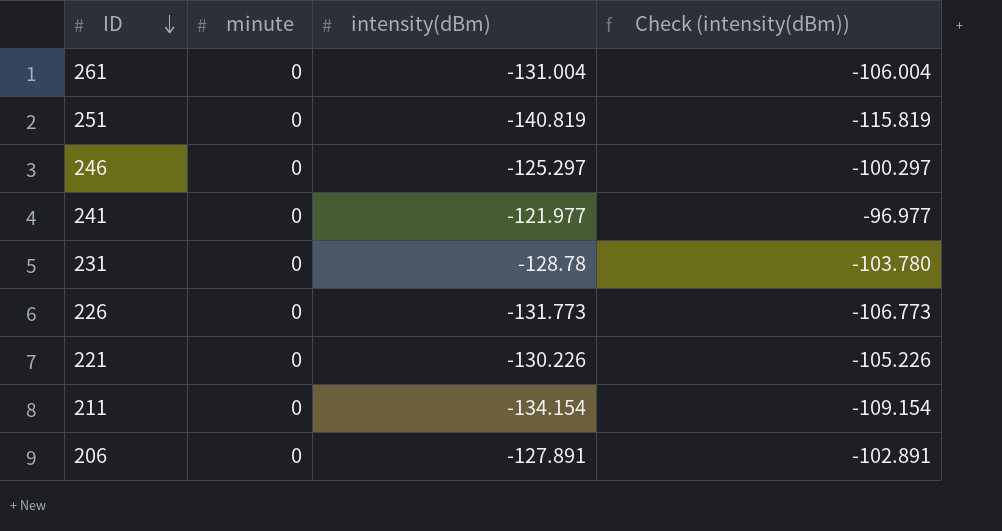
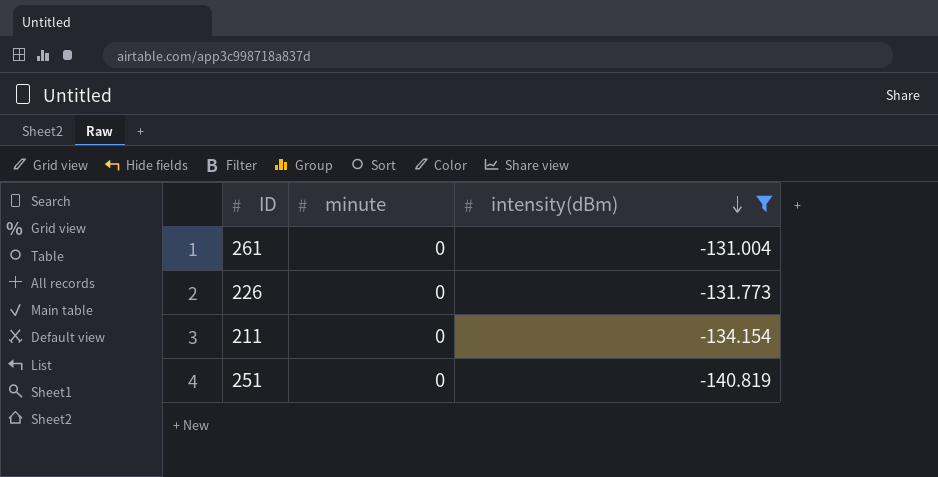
filter: none -> intensity(dBm) <= -131.004
row order: ID descending -> intensity(dBm) descending
column Check (intensity(dBm)) | formula: [intensity(dBm)] + 25 -> none

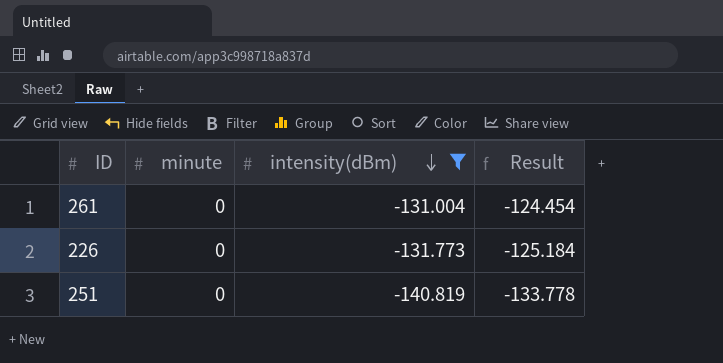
column Result | formula: none -> [intensity(dBm)] * 0.95
row 211: 0 | -134.154 -> none

